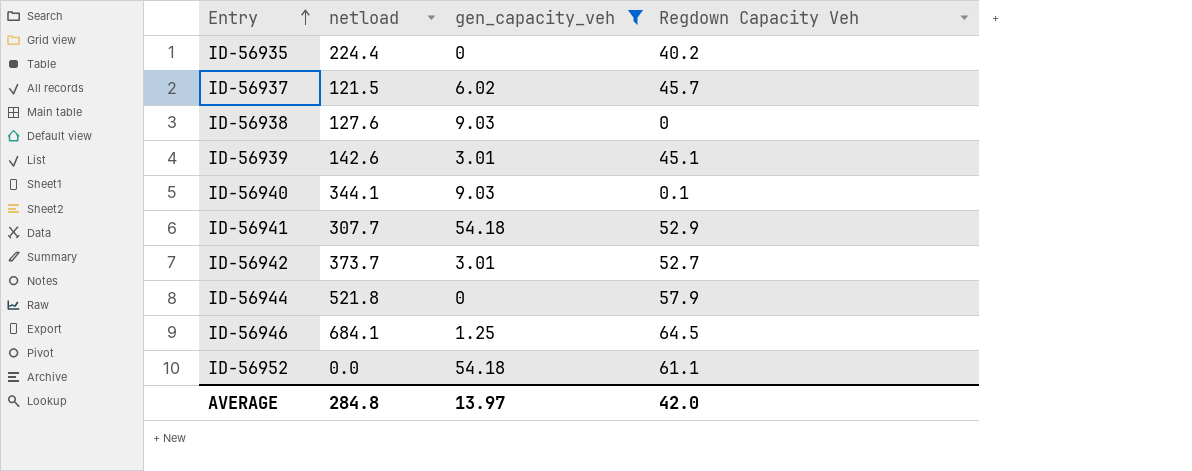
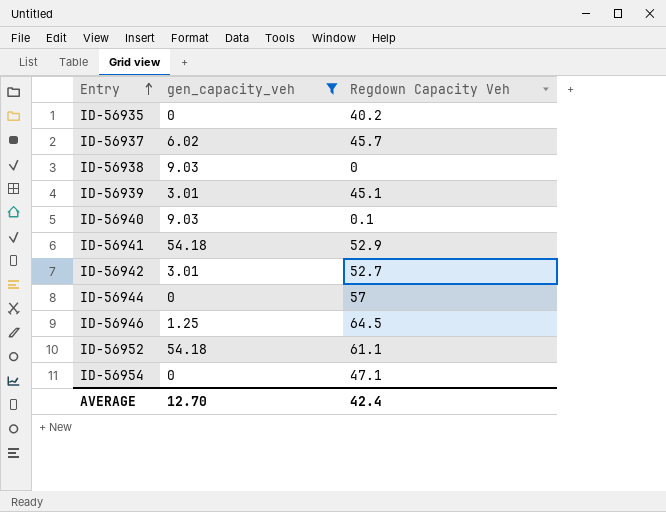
column netload | position: 2 -> none
ID-56944 | Regdown Capacity Veh: 57.9 -> 57
row ID-56954: none -> 0 | 47.1
AVERAGE | gen_capacity_veh: 13.97 -> 12.70
AVERAGE | Regdown Capacity Veh: 42.0 -> 42.4

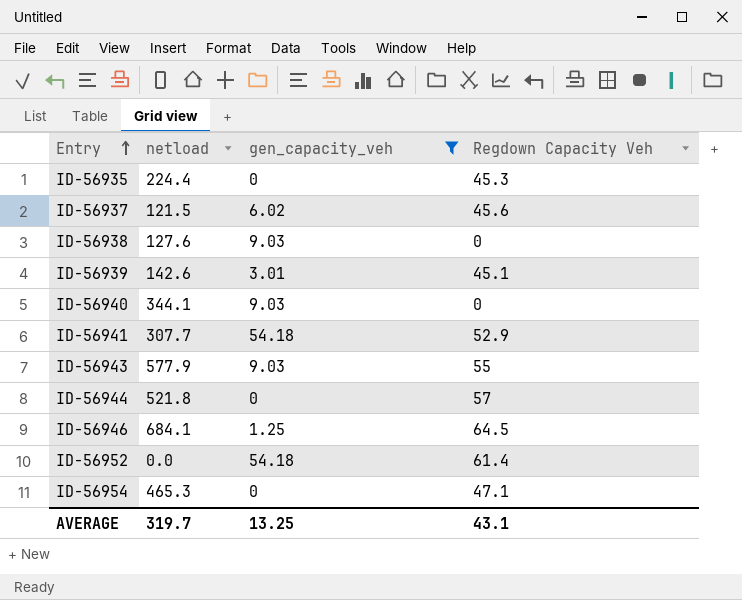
column netload | position: none -> 2
row ID-56942: 3.01 | 52.7 -> none
ID-56935 | Regdown Capacity Veh: 40.2 -> 45.3
ID-56937 | Regdown Capacity Veh: 45.7 -> 45.6
ID-56940 | Regdown Capacity Veh: 0.1 -> 0
row ID-56943: none -> 577.9 | 9.03 | 55
ID-56952 | Regdown Capacity Veh: 61.1 -> 61.4
AVERAGE | gen_capacity_veh: 12.70 -> 13.25
AVERAGE | Regdown Capacity Veh: 42.4 -> 43.1

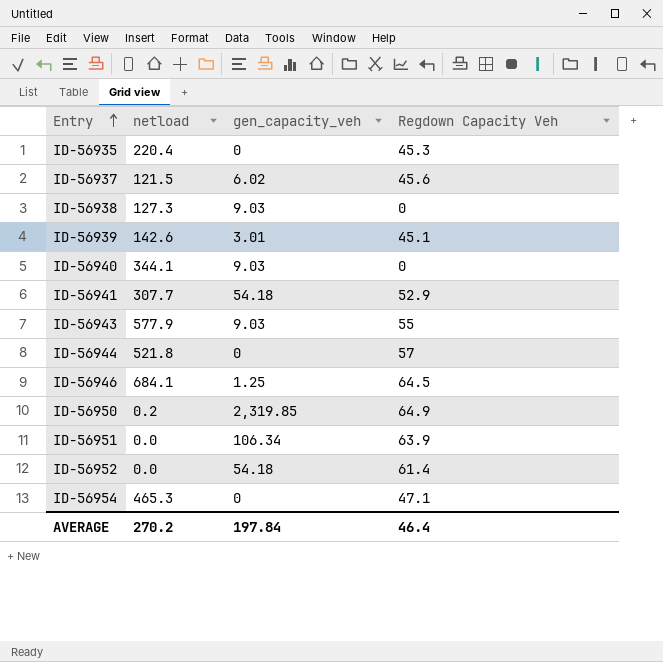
filter: gen_capacity_veh <= 54.18 -> none
ID-56935 | netload: 224.4 -> 220.4
ID-56938 | netload: 127.6 -> 127.3
AVERAGE | netload: 319.7 -> 270.2
AVERAGE | gen_capacity_veh: 13.25 -> 197.84
AVERAGE | Regdown Capacity Veh: 43.1 -> 46.4

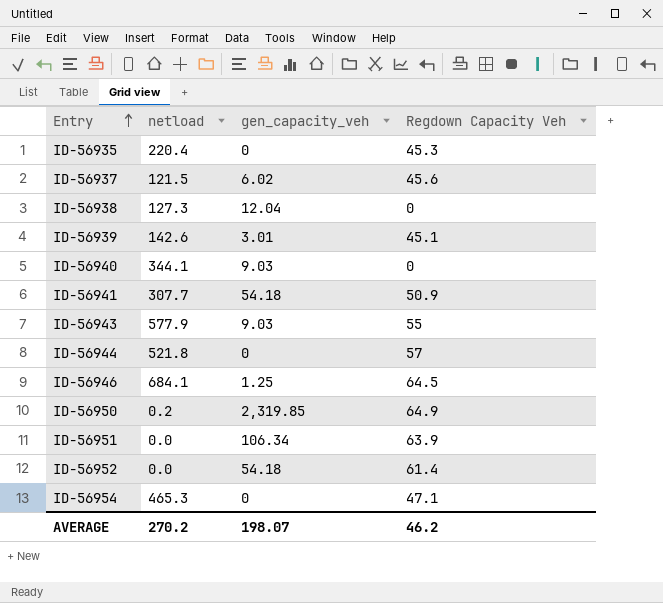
ID-56938 | gen_capacity_veh: 9.03 -> 12.04
ID-56941 | Regdown Capacity Veh: 52.9 -> 50.9
AVERAGE | gen_capacity_veh: 197.84 -> 198.07
AVERAGE | Regdown Capacity Veh: 46.4 -> 46.2

